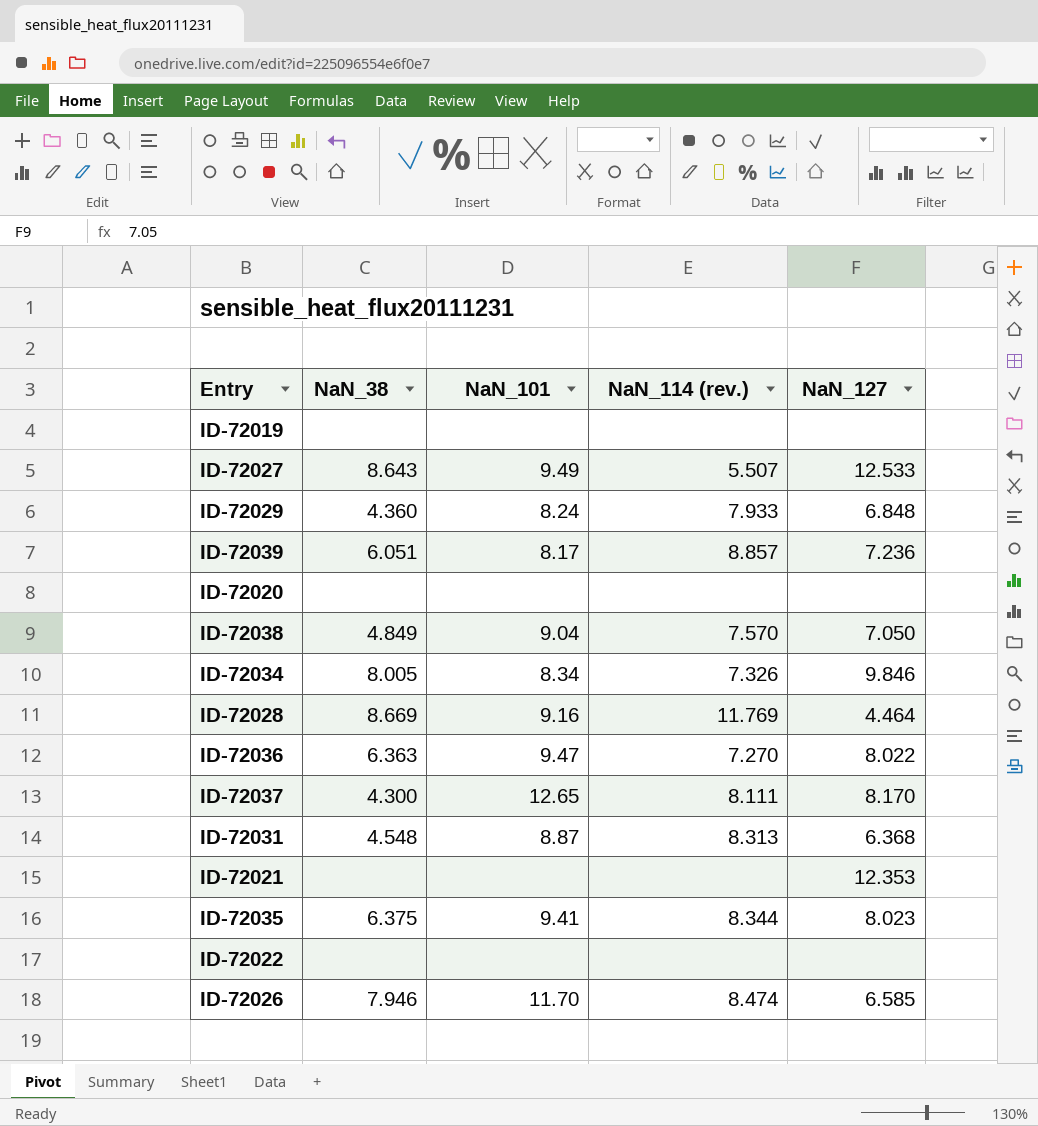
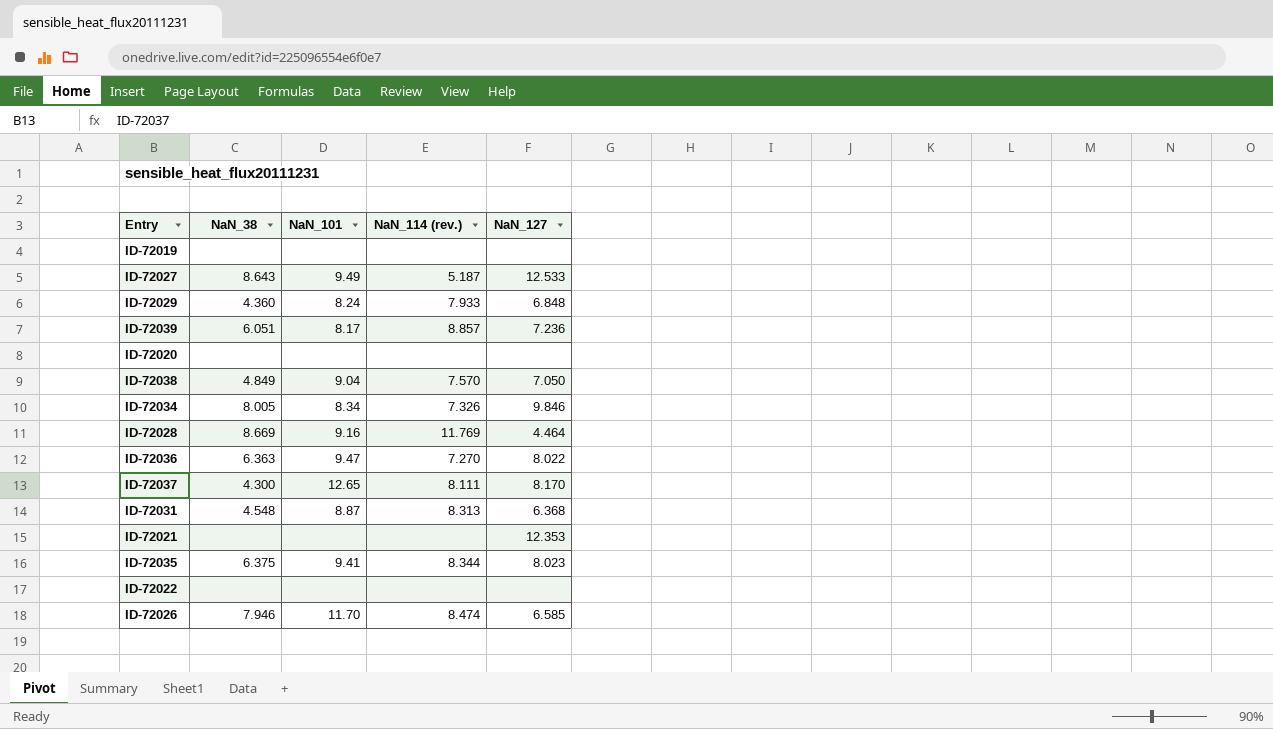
ID-72027 | NaN_114 (rev.): 5.507 -> 5.187

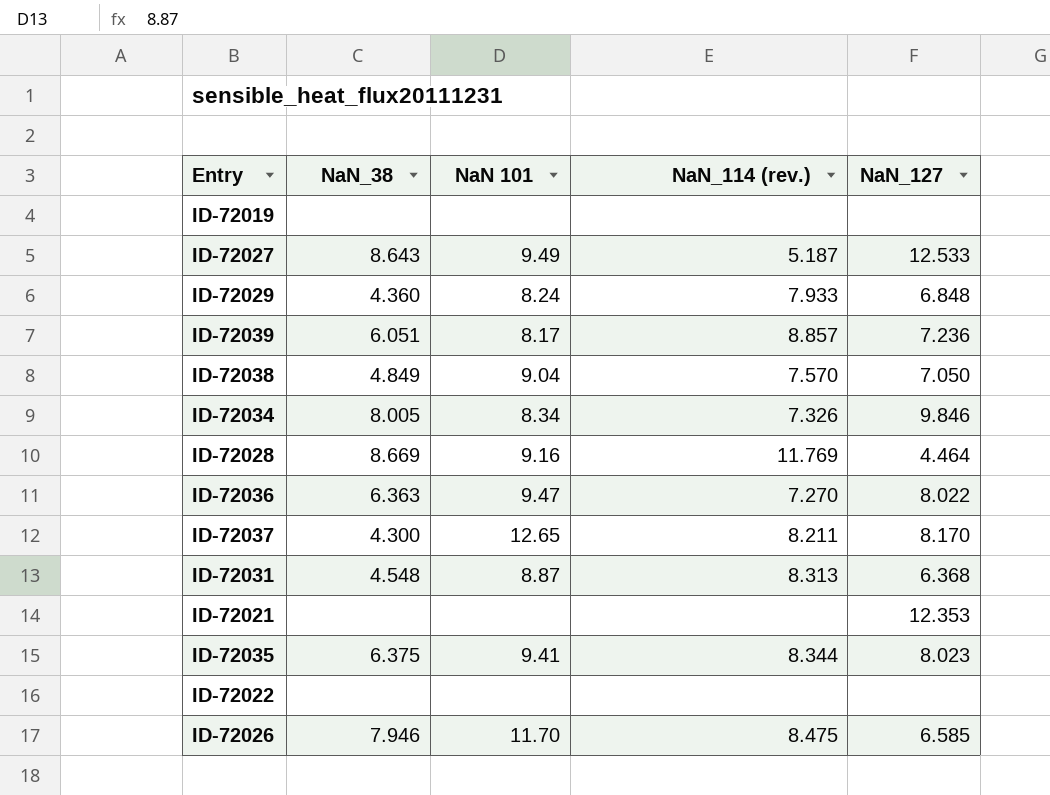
column name: NaN_101 -> NaN 101
row ID-72020: none | none | none | none -> none
ID-72037 | NaN_114 (rev.): 8.111 -> 8.211
ID-72026 | NaN_114 (rev.): 8.474 -> 8.475

